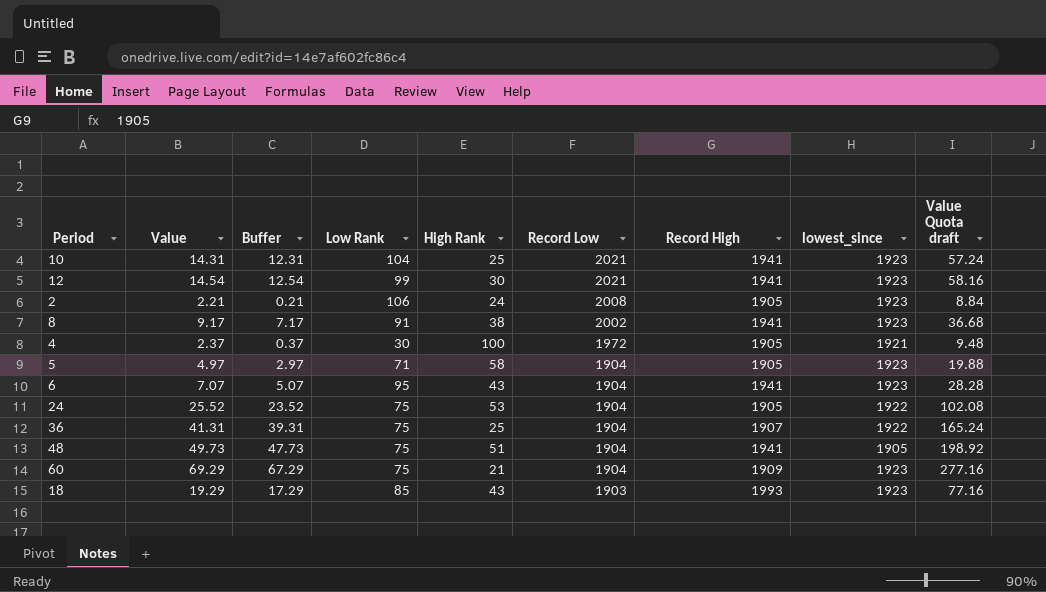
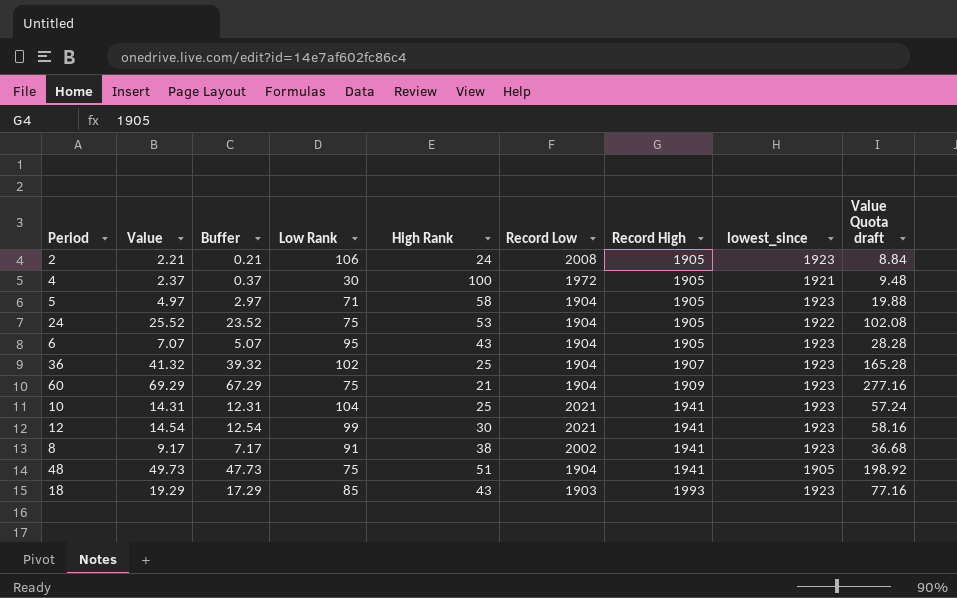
row order: Record Low descending -> Record High ascending
6 | Record High: 1941 -> 1905
36 | Value: 41.31 -> 41.32
36 | Buffer: 39.31 -> 39.32
36 | Low Rank: 75 -> 102
36 | lowest_since: 1922 -> 1923
36 | Value Quota draft: 165.24 -> 165.28

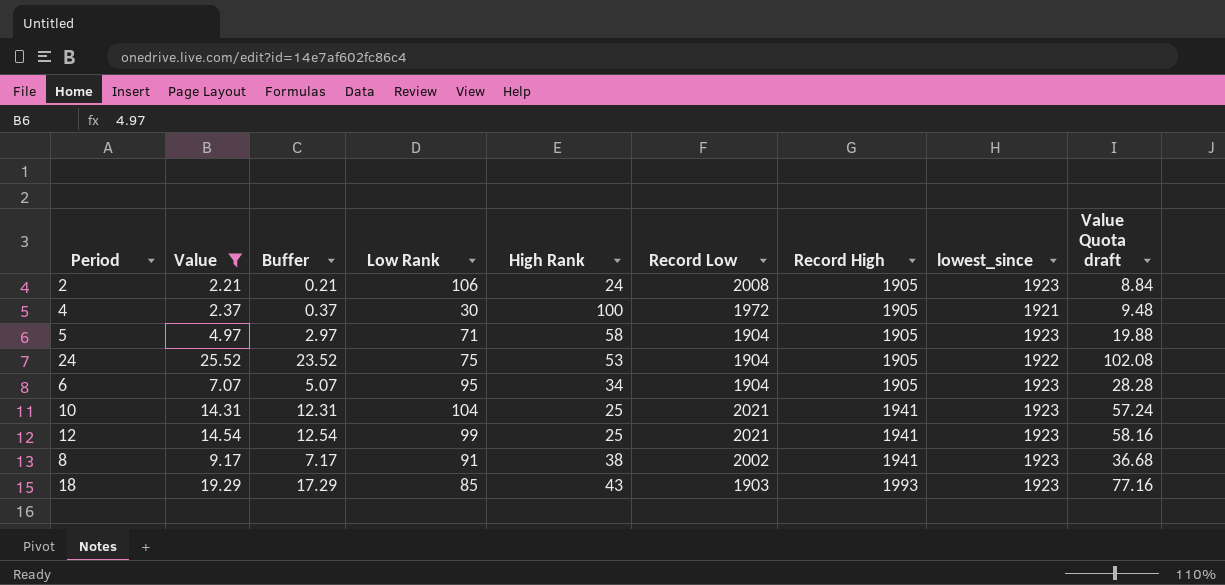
filter: none -> Value <= 25.52
6 | High Rank: 43 -> 34
12 | High Rank: 30 -> 25

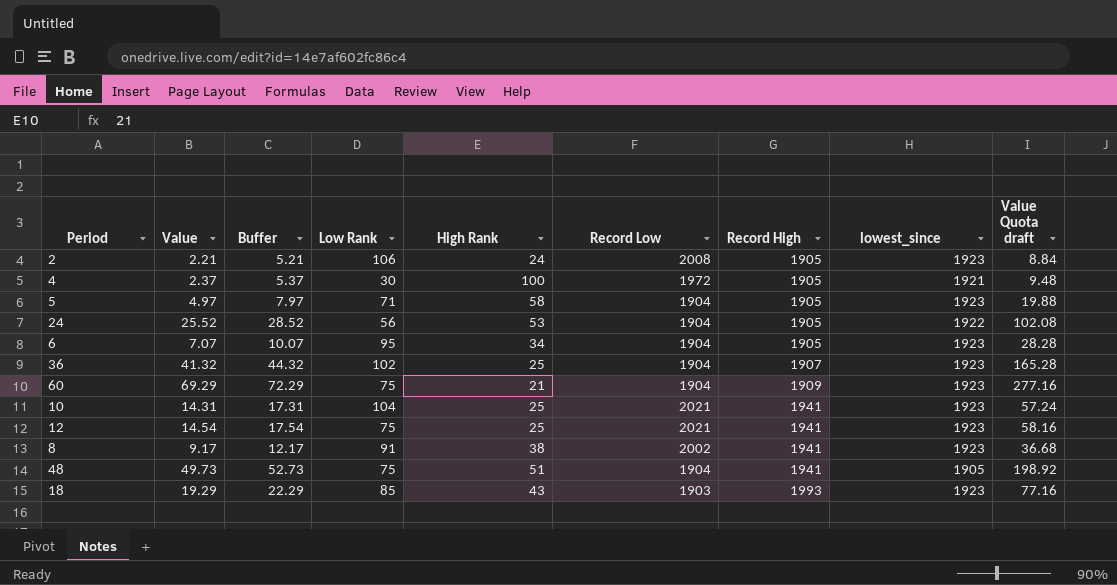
filter: Value <= 25.52 -> none
column Buffer | formula: [Value] - 2 -> [Value] + 3
24 | Low Rank: 75 -> 56
12 | Low Rank: 99 -> 75

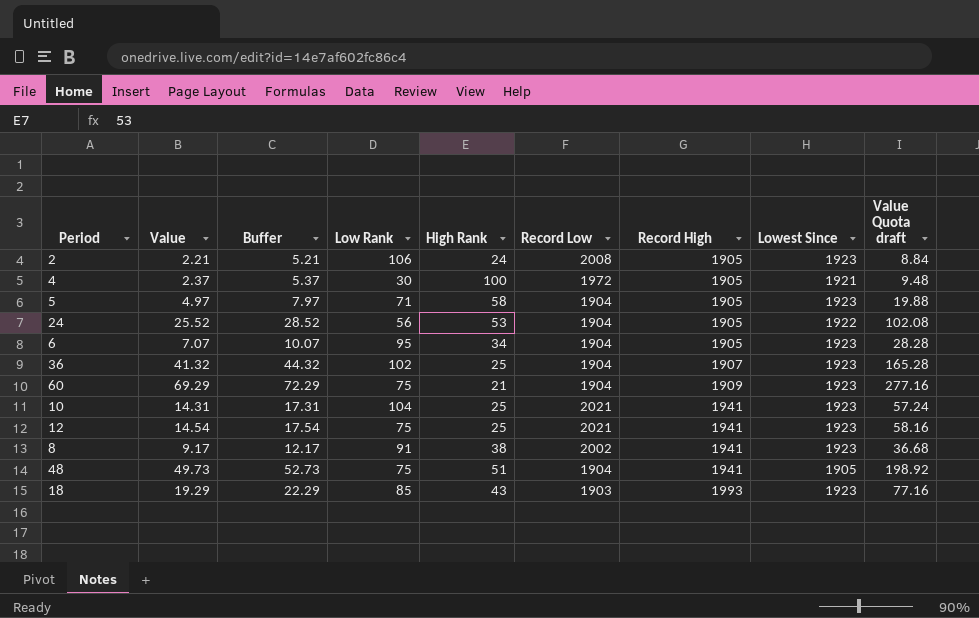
column name: lowest_since -> Lowest Since

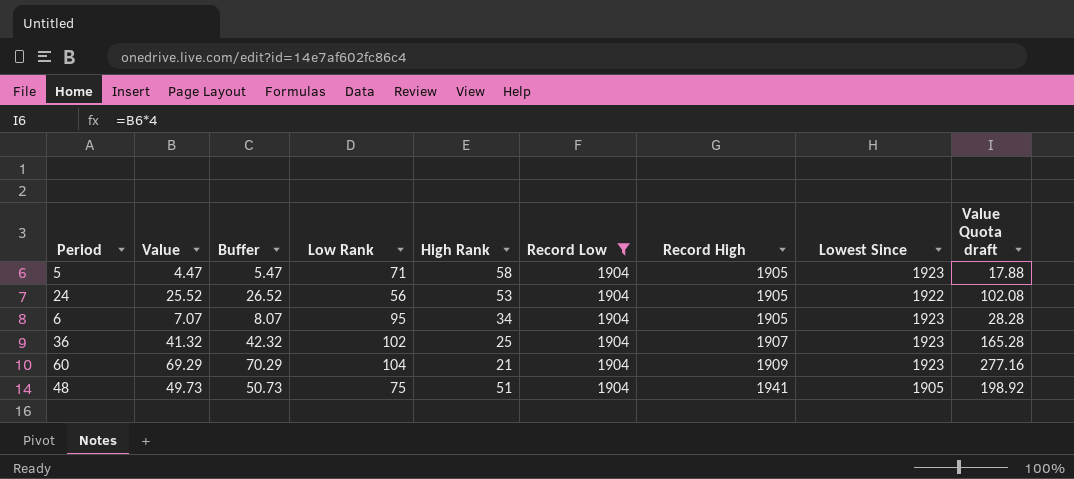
filter: none -> Record Low = 1904
column Buffer | formula: [Value] + 3 -> [Value] + 1
5 | Value: 4.97 -> 4.47
5 | Value Quota draft: 19.88 -> 17.88
60 | Low Rank: 75 -> 104

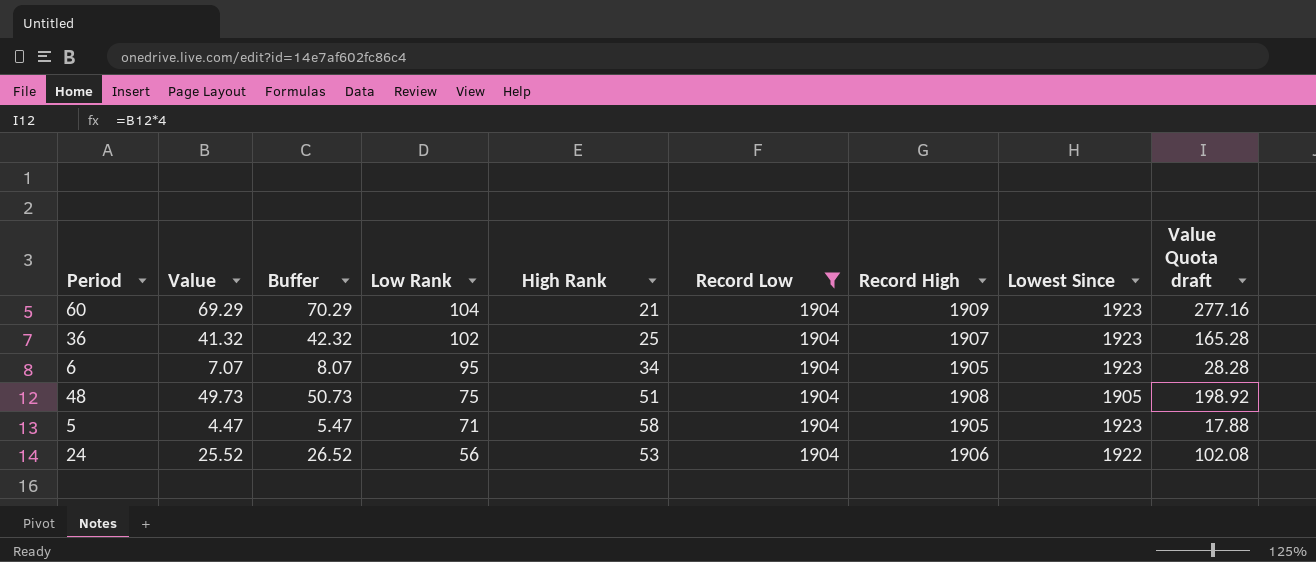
row order: Record High ascending -> Low Rank descending
48 | Record High: 1941 -> 1908
24 | Record High: 1905 -> 1906

